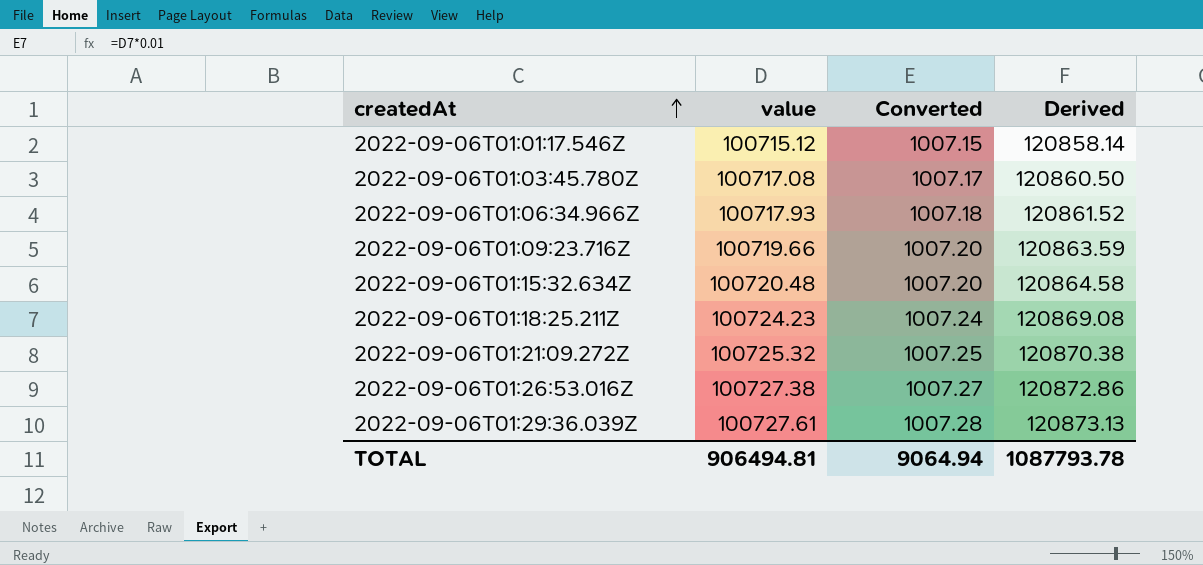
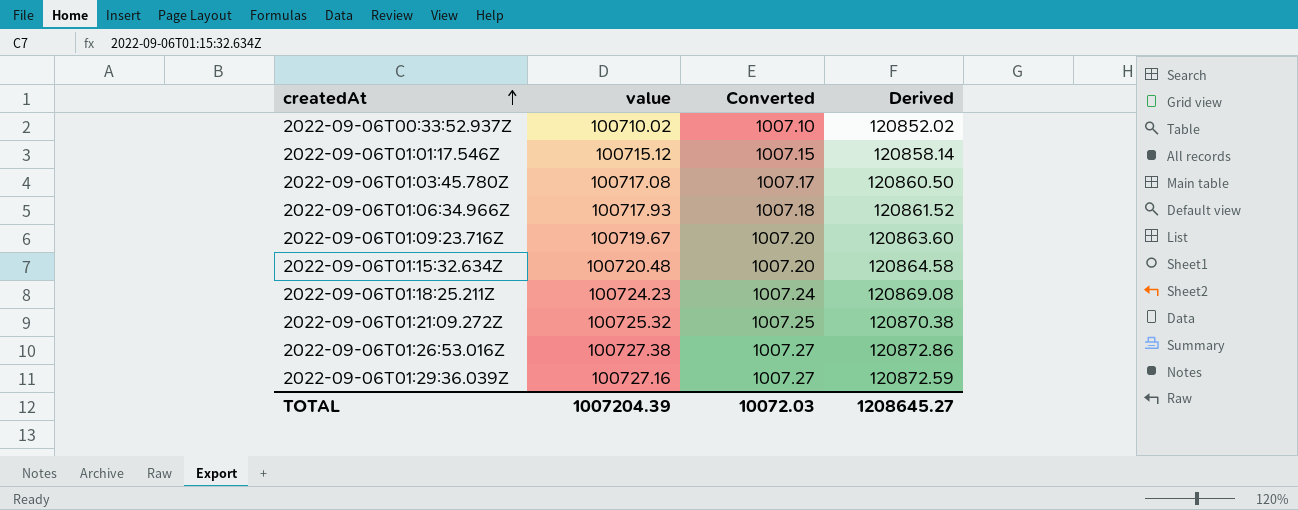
row 2022-09-06T00:33:52.937Z: none -> 100710.02 | 1007.10 | 120852.02
2022-09-06T01:09:23.716Z | value: 100719.66 -> 100719.67
2022-09-06T01:09:23.716Z | Derived: 120863.59 -> 120863.60
2022-09-06T01:29:36.039Z | value: 100727.61 -> 100727.16
2022-09-06T01:29:36.039Z | Converted: 1007.28 -> 1007.27
2022-09-06T01:29:36.039Z | Derived: 120873.13 -> 120872.59
TOTAL | value: 906494.81 -> 1007204.39
TOTAL | Converted: 9064.94 -> 10072.03
TOTAL | Derived: 1087793.78 -> 1208645.27

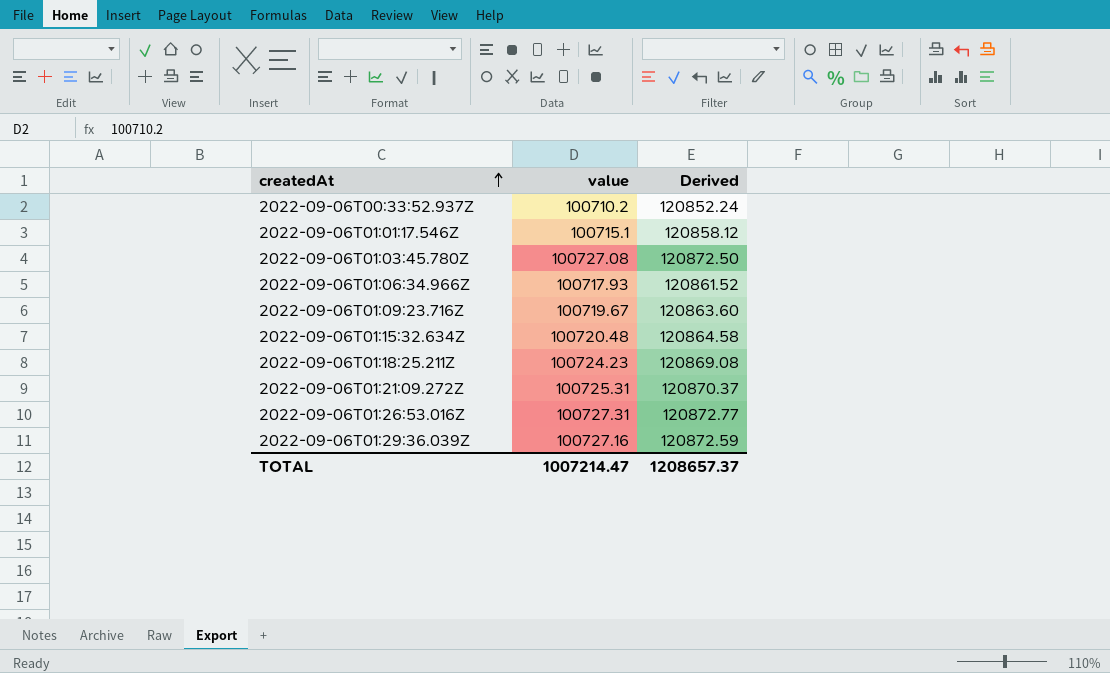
column Converted | formula: [value] * 0.01 -> none
2022-09-06T00:33:52.937Z | value: 100710.02 -> 100710.2
2022-09-06T00:33:52.937Z | Derived: 120852.02 -> 120852.24
2022-09-06T01:01:17.546Z | value: 100715.12 -> 100715.1
2022-09-06T01:01:17.546Z | Derived: 120858.14 -> 120858.12
2022-09-06T01:03:45.780Z | value: 100717.08 -> 100727.08
2022-09-06T01:03:45.780Z | Derived: 120860.50 -> 120872.50
2022-09-06T01:21:09.272Z | value: 100725.32 -> 100725.31
2022-09-06T01:21:09.272Z | Derived: 120870.38 -> 120870.37
2022-09-06T01:26:53.016Z | value: 100727.38 -> 100727.31
2022-09-06T01:26:53.016Z | Derived: 120872.86 -> 120872.77
TOTAL | value: 1007204.39 -> 1007214.47
TOTAL | Derived: 1208645.27 -> 1208657.37

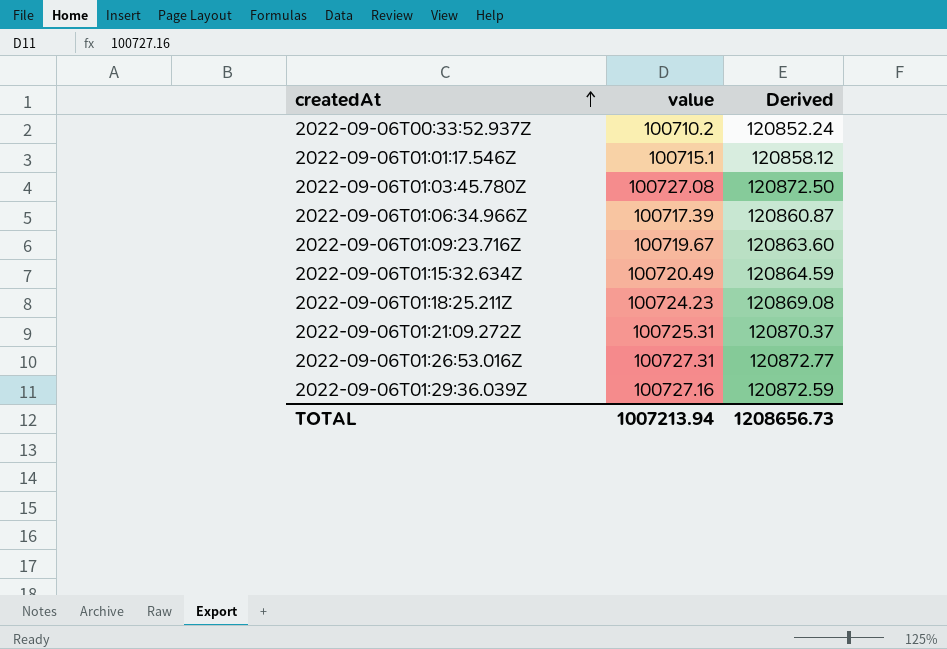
2022-09-06T01:06:34.966Z | value: 100717.93 -> 100717.39
2022-09-06T01:06:34.966Z | Derived: 120861.52 -> 120860.87
2022-09-06T01:15:32.634Z | value: 100720.48 -> 100720.49
2022-09-06T01:15:32.634Z | Derived: 120864.58 -> 120864.59
TOTAL | value: 1007214.47 -> 1007213.94
TOTAL | Derived: 1208657.37 -> 1208656.73

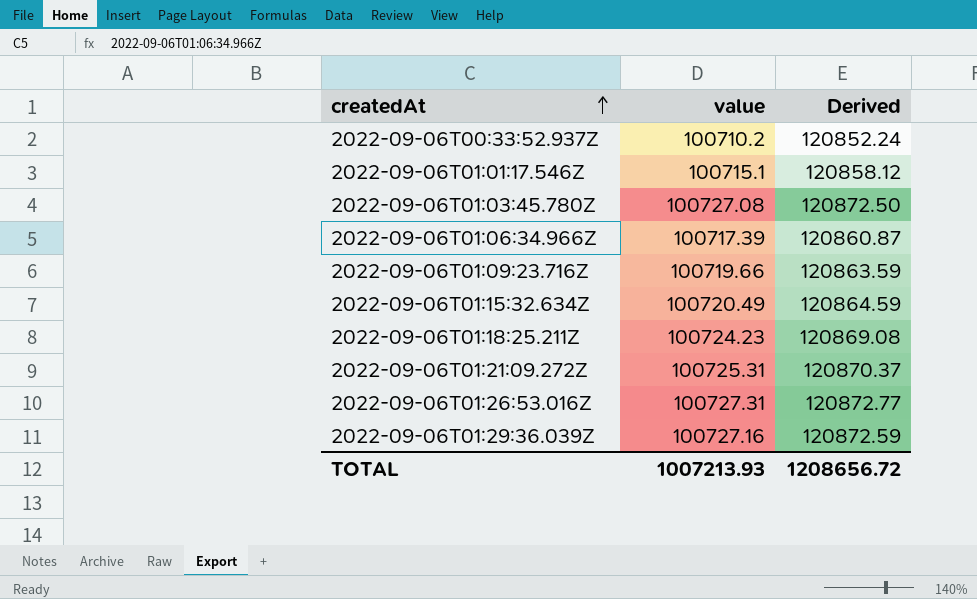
2022-09-06T01:09:23.716Z | value: 100719.67 -> 100719.66
2022-09-06T01:09:23.716Z | Derived: 120863.60 -> 120863.59
TOTAL | value: 1007213.94 -> 1007213.93
TOTAL | Derived: 1208656.73 -> 1208656.72

